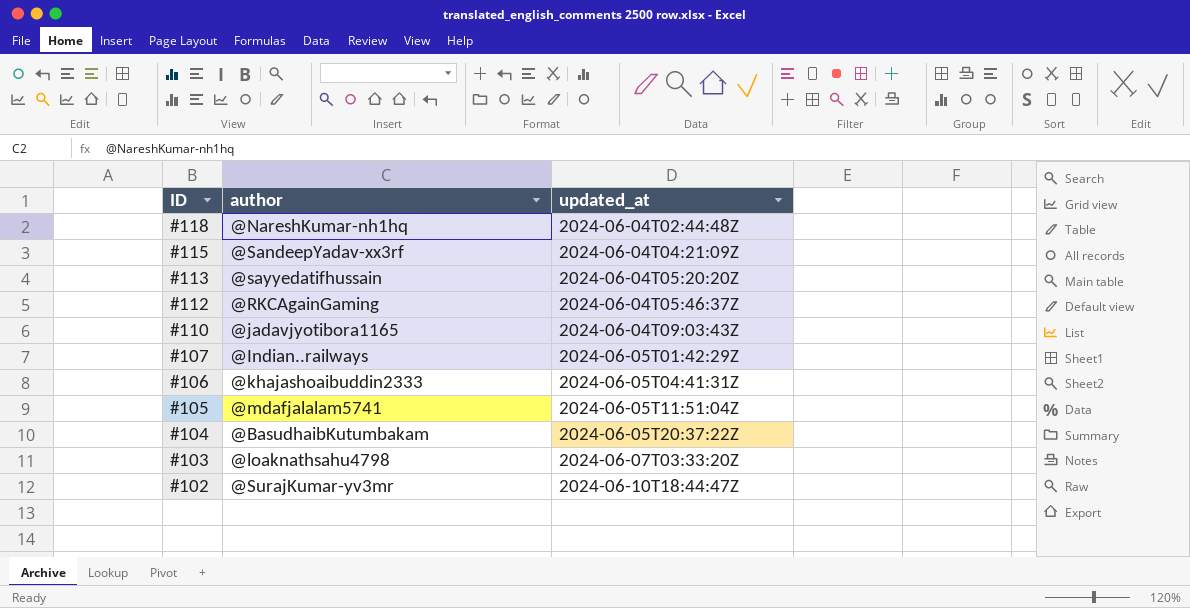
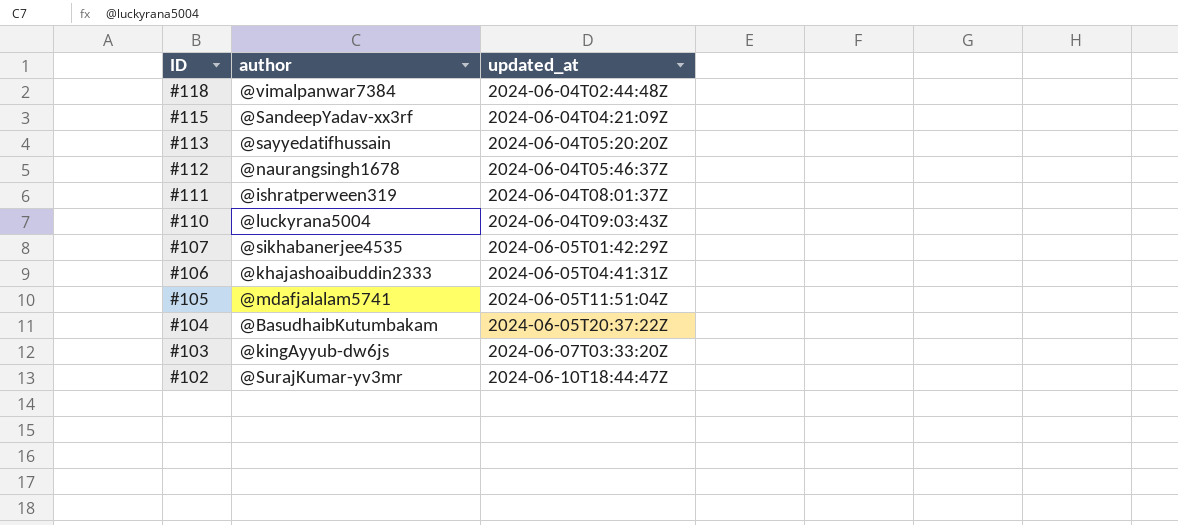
#118 | author: @NareshKumar-nh1hq -> @vimalpanwar7384
#112 | author: @RKCAgainGaming -> @naurangsingh1678
row #111: none -> @ishratperween319 | 2024-06-04T08:01:37Z
#110 | author: @jadavjyotibora1165 -> @luckyrana5004
#107 | author: @Indian..railways -> @sikhabanerjee4535
#103 | author: @loaknathsahu4798 -> @kingAyyub-dw6js

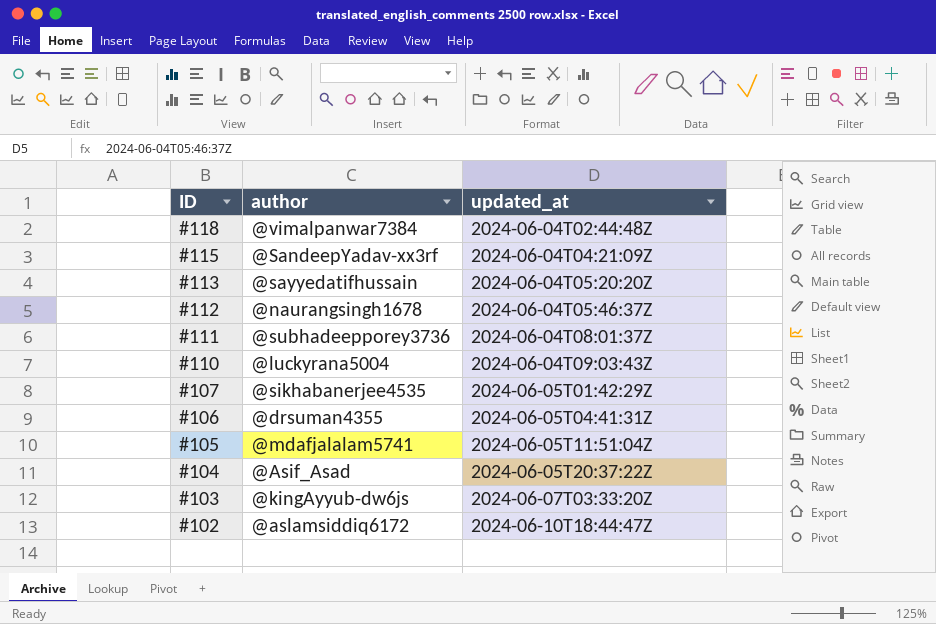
#111 | author: @ishratperween319 -> @subhadeepporey3736
#106 | author: @khajashoaibuddin2333 -> @drsuman4355
#104 | author: @BasudhaibKutumbakam -> @Asif_Asad
#102 | author: @SurajKumar-yv3mr -> @aslamsiddiq6172

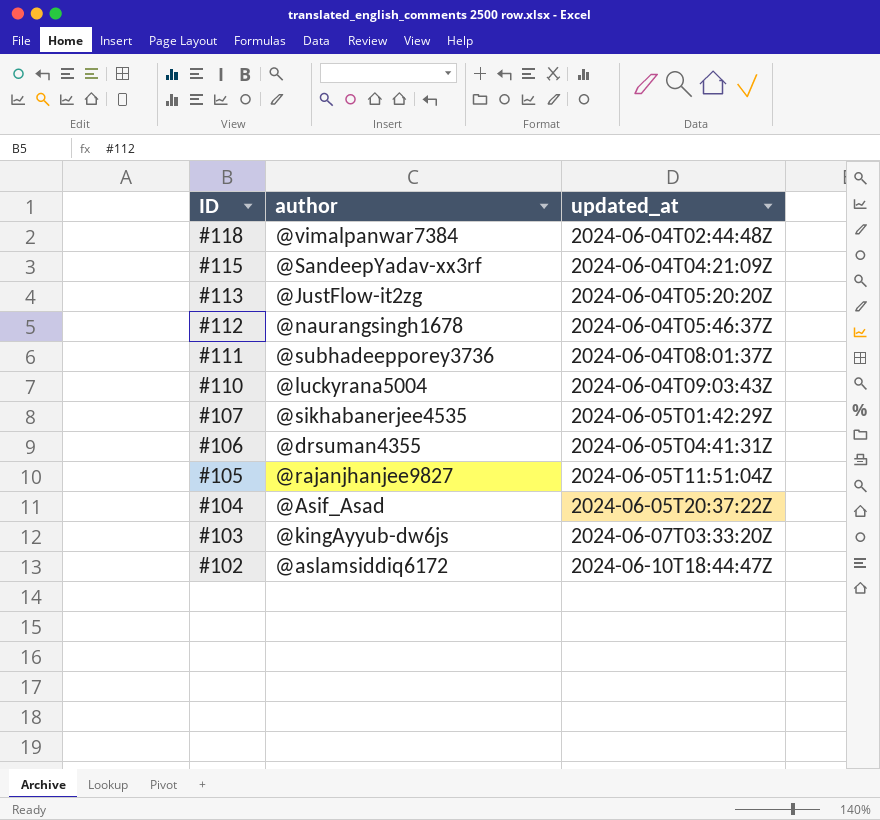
#113 | author: @sayyedatifhussain -> @JustFlow-it2zg
#105 | author: @mdafjalalam5741 -> @rajanjhanjee9827

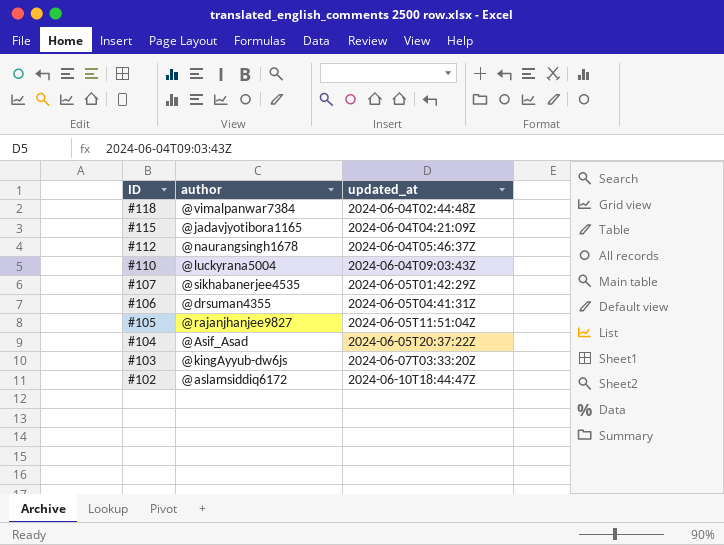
row #113: @JustFlow-it2zg | 2024-06-04T05:20:20Z -> none
row #111: @subhadeepporey3736 | 2024-06-04T08:01:37Z -> none
#115 | author: @SandeepYadav-xx3rf -> @jadavjyotibora1165

